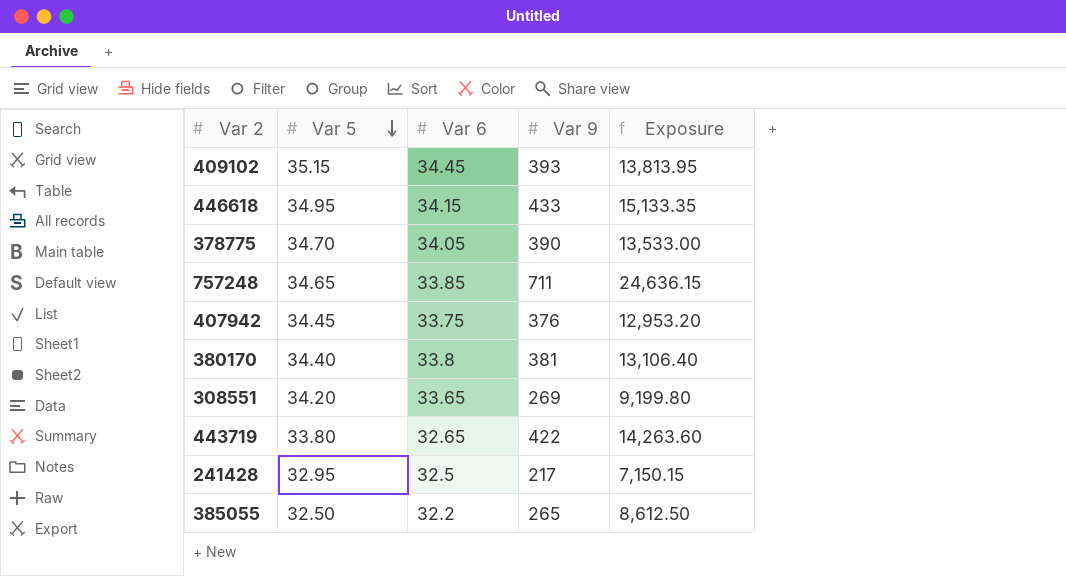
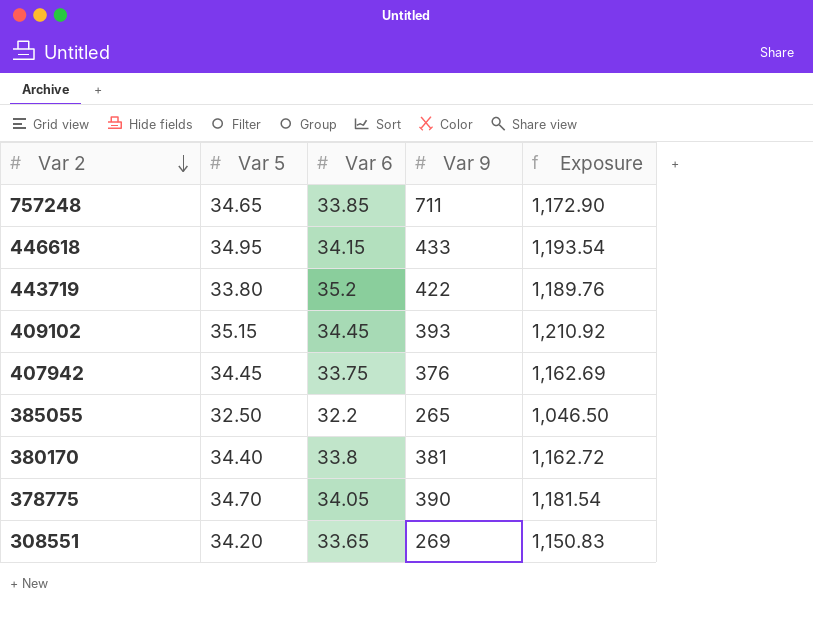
row order: Var 5 descending -> Var 2 descending
column Exposure | formula: [Var 5] * [Var 9] -> [Var 5] * [Var 6]
row 241428: 32.95 | 32.5 | 217 | 7,150.15 -> none
443719 | Var 6: 32.65 -> 35.2

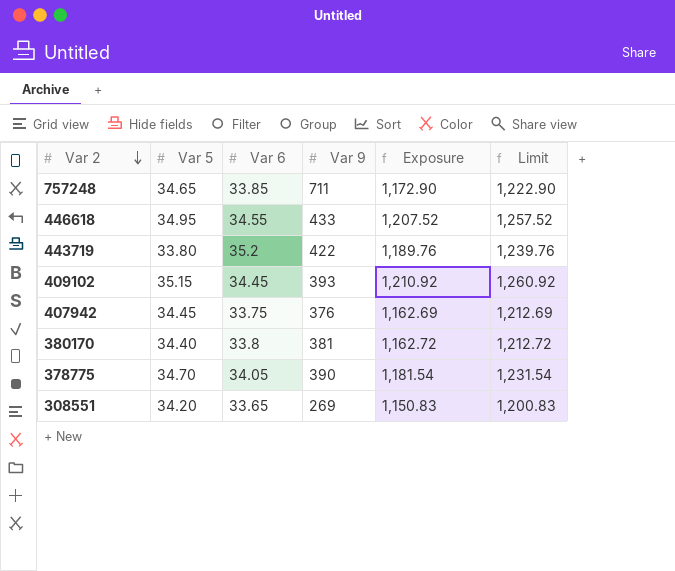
column Limit | formula: none -> [Exposure] + 50
row 385055: 32.50 | 32.2 | 265 | 1,046.50 -> none
446618 | Var 6: 34.15 -> 34.55
446618 | Exposure: 1,193.54 -> 1,207.52

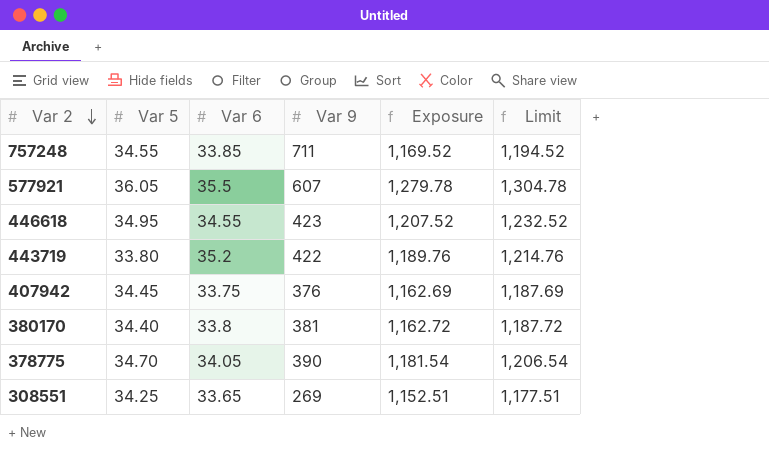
column Limit | formula: [Exposure] + 50 -> [Exposure] + 25
row 409102: 35.15 | 34.45 | 393 | 1,210.92 | 1,260.92 -> none
757248 | Var 5: 34.65 -> 34.55
757248 | Exposure: 1,172.90 -> 1,169.52
row 577921: none -> 36.05 | 35.5 | 607 | 1,279.78 | 1,304.78
446618 | Var 9: 433 -> 423
308551 | Var 5: 34.20 -> 34.25
308551 | Exposure: 1,150.83 -> 1,152.51

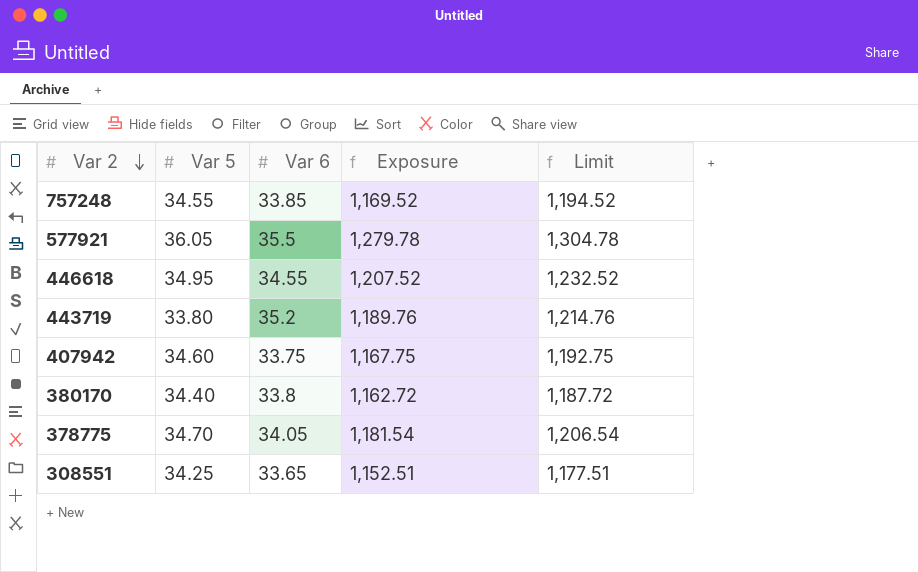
column Var 9 | position: 4 -> none
407942 | Var 5: 34.45 -> 34.60
407942 | Exposure: 1,162.69 -> 1,167.75
407942 | Limit: 1,187.69 -> 1,192.75

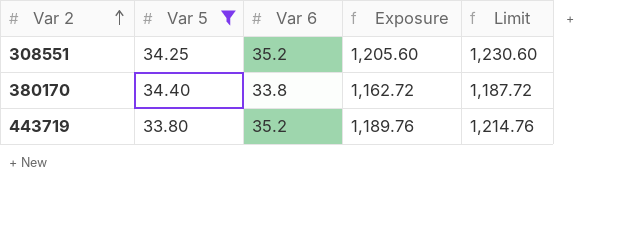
filter: none -> Var 5 <= 34.40
row order: Var 2 descending -> Var 2 ascending
308551 | Var 6: 33.65 -> 35.2
308551 | Exposure: 1,152.51 -> 1,205.60
308551 | Limit: 1,177.51 -> 1,230.60

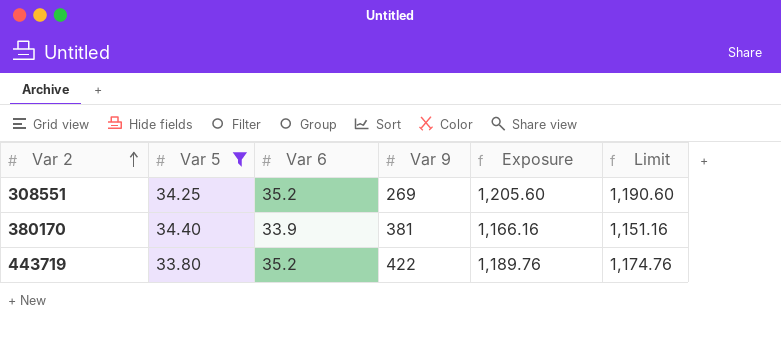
column Var 9 | position: none -> 4
column Limit | formula: [Exposure] + 25 -> [Exposure] - 15
380170 | Var 6: 33.8 -> 33.9
380170 | Exposure: 1,162.72 -> 1,166.16

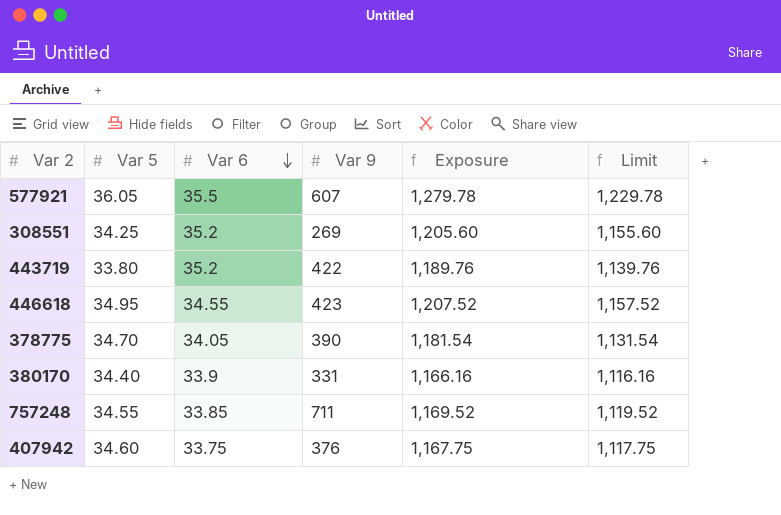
filter: Var 5 <= 34.40 -> none
row order: Var 2 ascending -> Var 6 descending
column Limit | formula: [Exposure] - 15 -> [Exposure] - 50
380170 | Var 9: 381 -> 331

